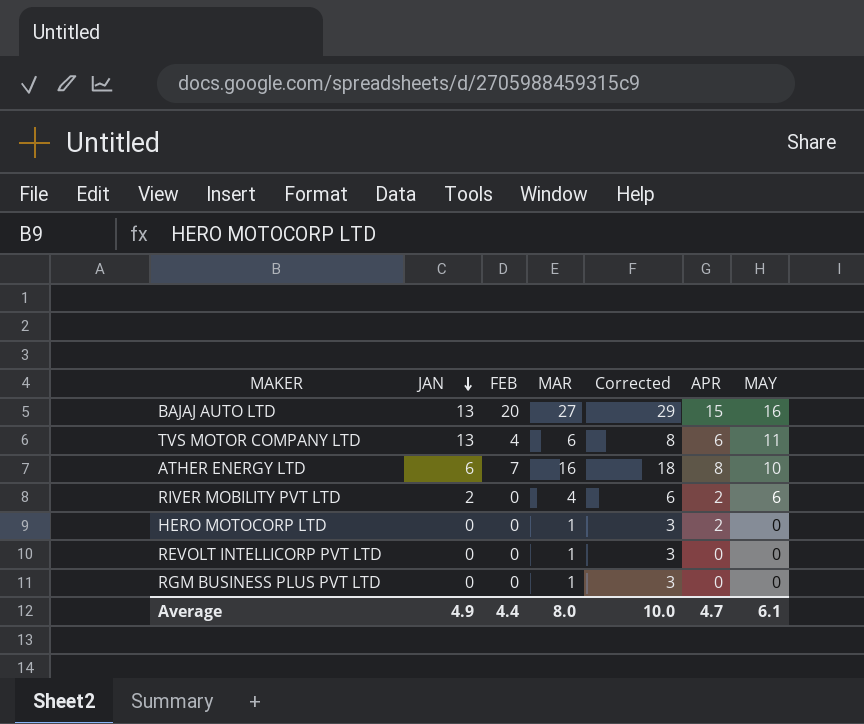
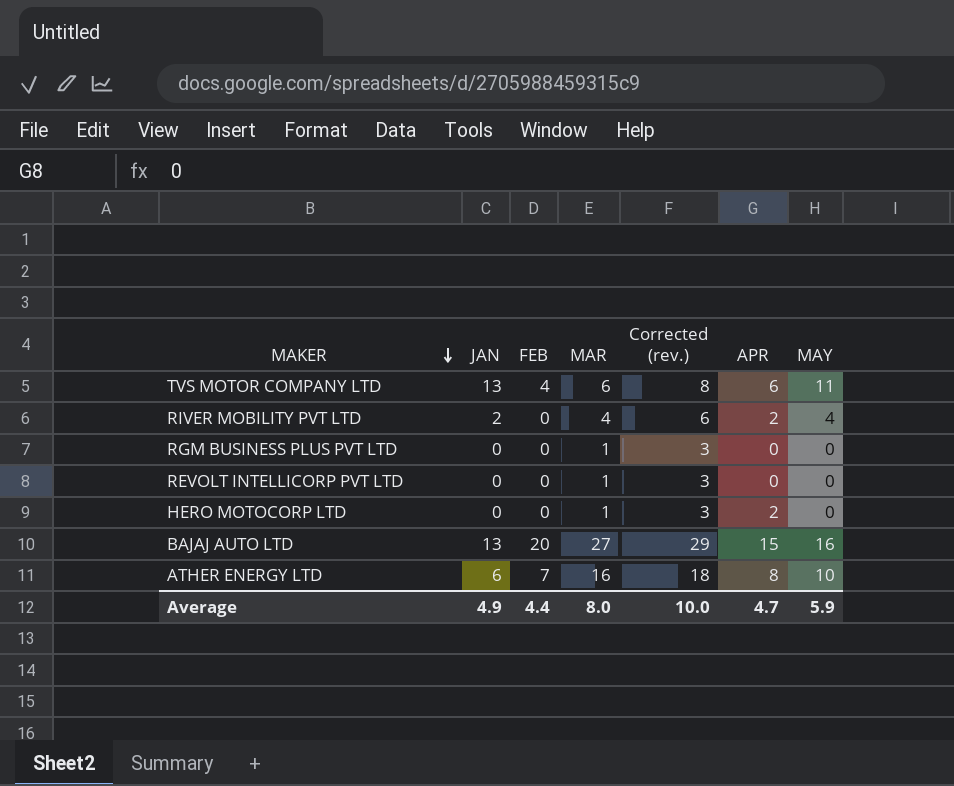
row order: JAN descending -> MAKER descending
column name: Corrected -> Corrected (rev.)
RIVER MOBILITY PVT LTD | MAY: 6 -> 4
Average | MAY: 6.1 -> 5.9

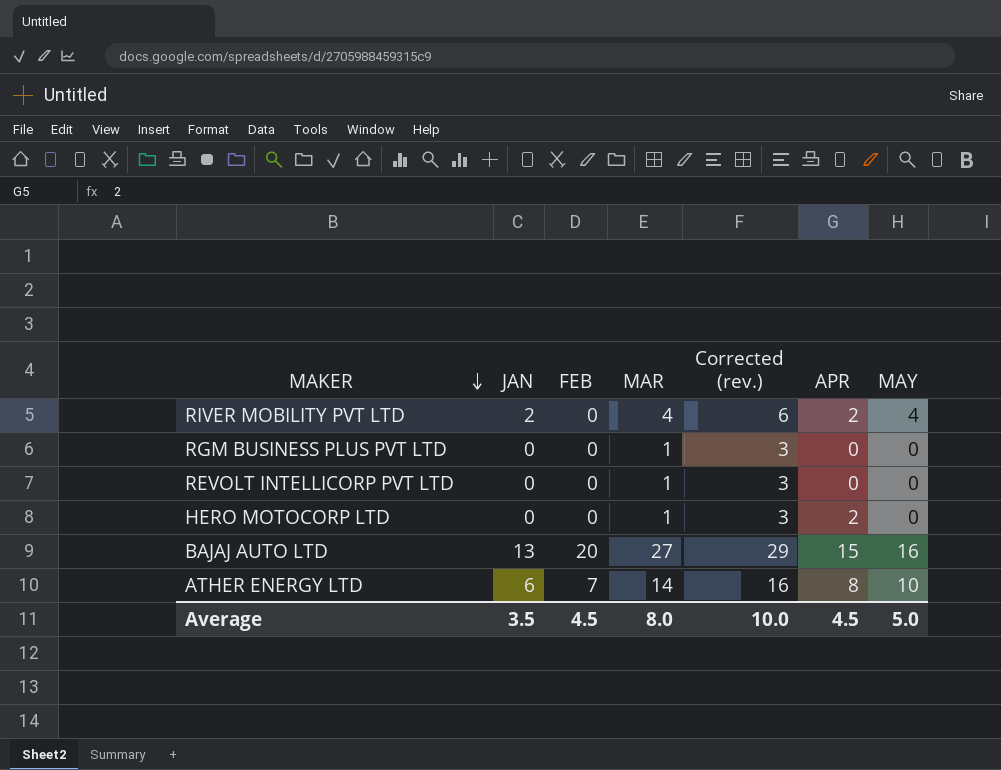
row TVS MOTOR COMPANY LTD: 13 | 4 | 6 | 8 | 6 | 11 -> none
ATHER ENERGY LTD | MAR: 16 -> 14
ATHER ENERGY LTD | Corrected (rev.): 18 -> 16
Average | JAN: 4.9 -> 3.5
Average | FEB: 4.4 -> 4.5
Average | APR: 4.7 -> 4.5
Average | MAY: 5.9 -> 5.0

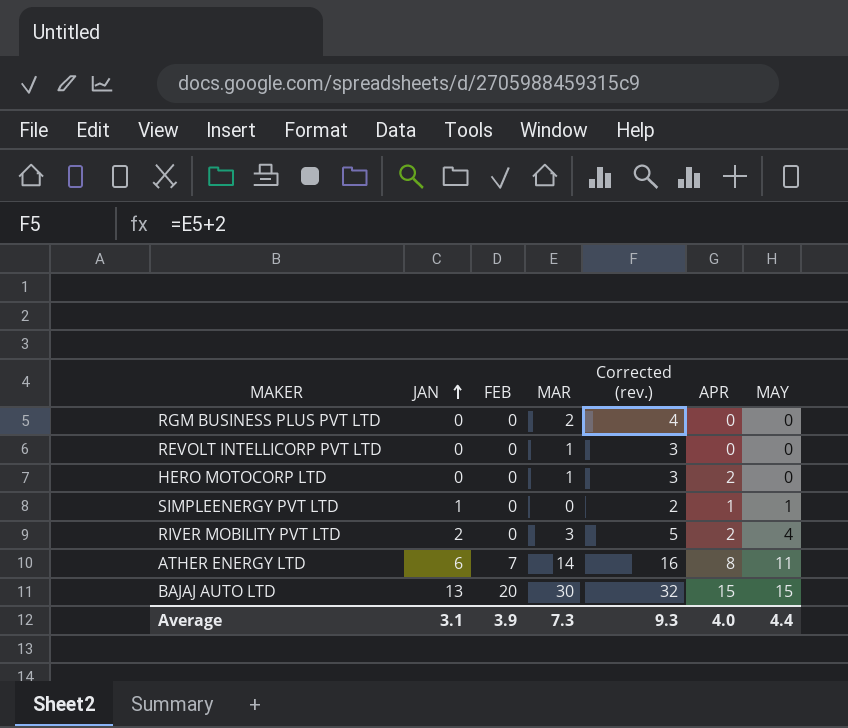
row order: MAKER descending -> JAN ascending
RGM BUSINESS PLUS PVT LTD | MAR: 1 -> 2
RGM BUSINESS PLUS PVT LTD | Corrected (rev.): 3 -> 4
row SIMPLEENERGY PVT LTD: none -> 1 | 0 | 0 | 2 | 1 | 1
RIVER MOBILITY PVT LTD | MAR: 4 -> 3
RIVER MOBILITY PVT LTD | Corrected (rev.): 6 -> 5
ATHER ENERGY LTD | MAY: 10 -> 11
BAJAJ AUTO LTD | MAR: 27 -> 30
BAJAJ AUTO LTD | Corrected (rev.): 29 -> 32
BAJAJ AUTO LTD | MAY: 16 -> 15
Average | JAN: 3.5 -> 3.1
Average | FEB: 4.5 -> 3.9
Average | MAR: 8.0 -> 7.3
Average | Corrected (rev.): 10.0 -> 9.3
Average | APR: 4.5 -> 4.0
Average | MAY: 5.0 -> 4.4

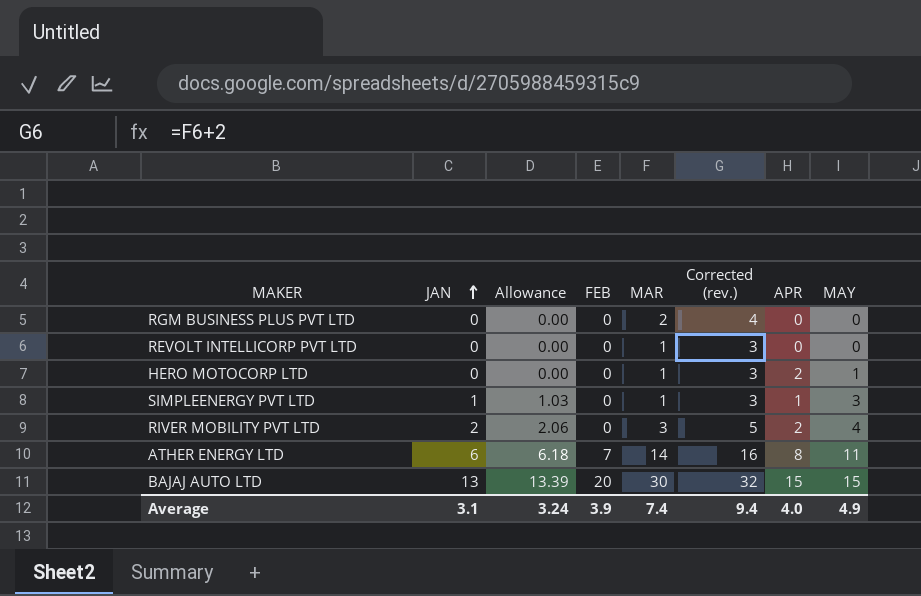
column Allowance | formula: none -> [JAN] * 1.03
HERO MOTOCORP LTD | MAY: 0 -> 1
SIMPLEENERGY PVT LTD | MAR: 0 -> 1
SIMPLEENERGY PVT LTD | Corrected (rev.): 2 -> 3
SIMPLEENERGY PVT LTD | MAY: 1 -> 3
Average | MAR: 7.3 -> 7.4
Average | Corrected (rev.): 9.3 -> 9.4
Average | MAY: 4.4 -> 4.9

